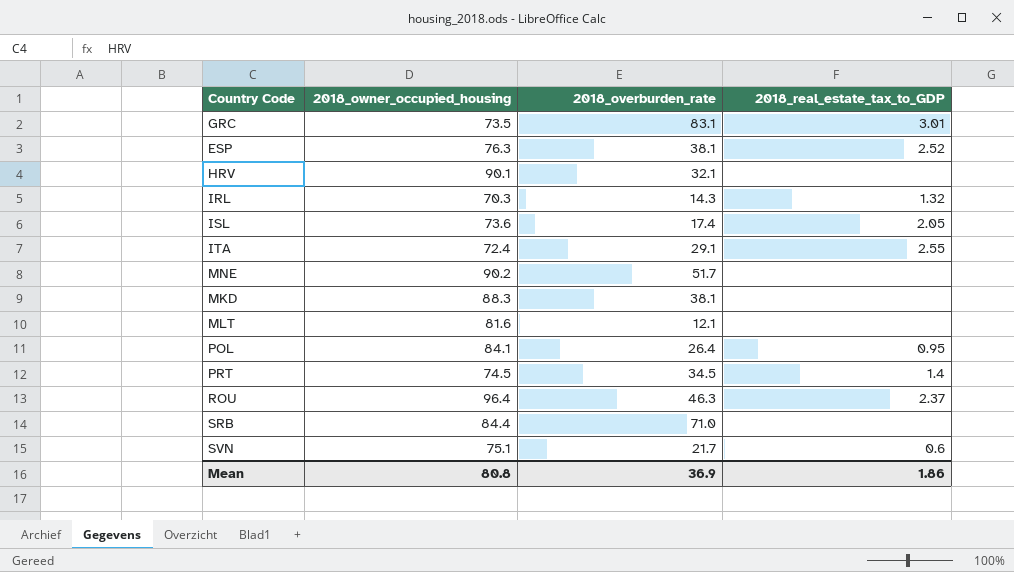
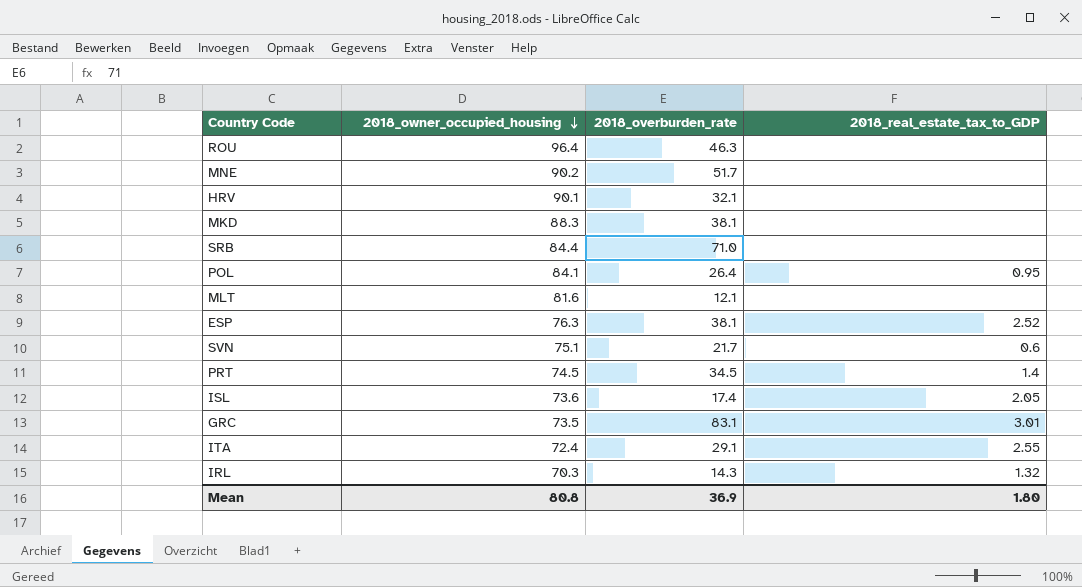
row order: none -> 2018_owner_occupied_housing descending
ROU | 2018_real_estate_tax_to_GDP: 2.37 -> none
Mean | 2018_real_estate_tax_to_GDP: 1.86 -> 1.80

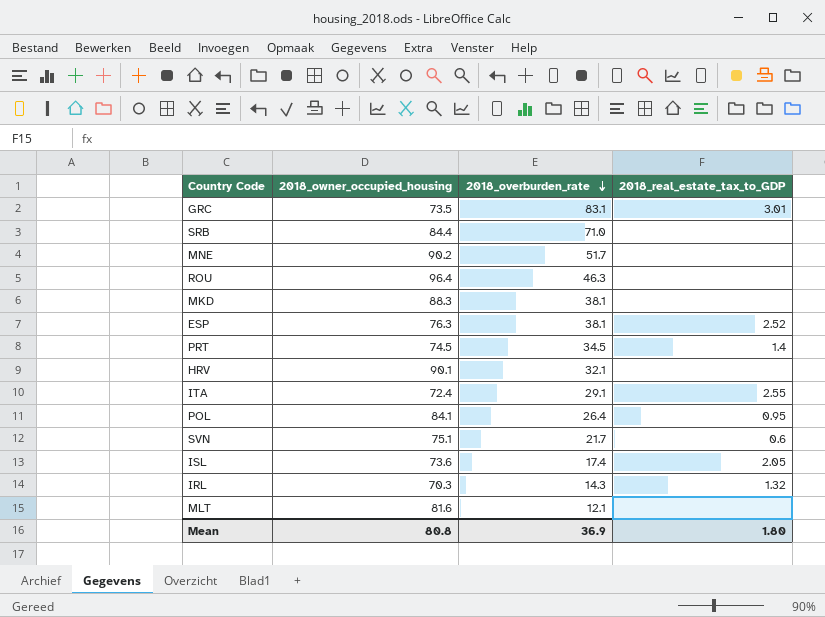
row order: 2018_owner_occupied_housing descending -> 2018_overburden_rate descending

